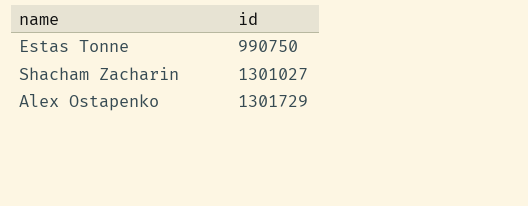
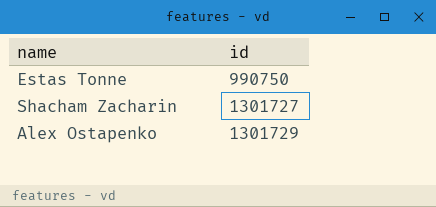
Shacham Zacharin | id: 1301027 -> 1301727

